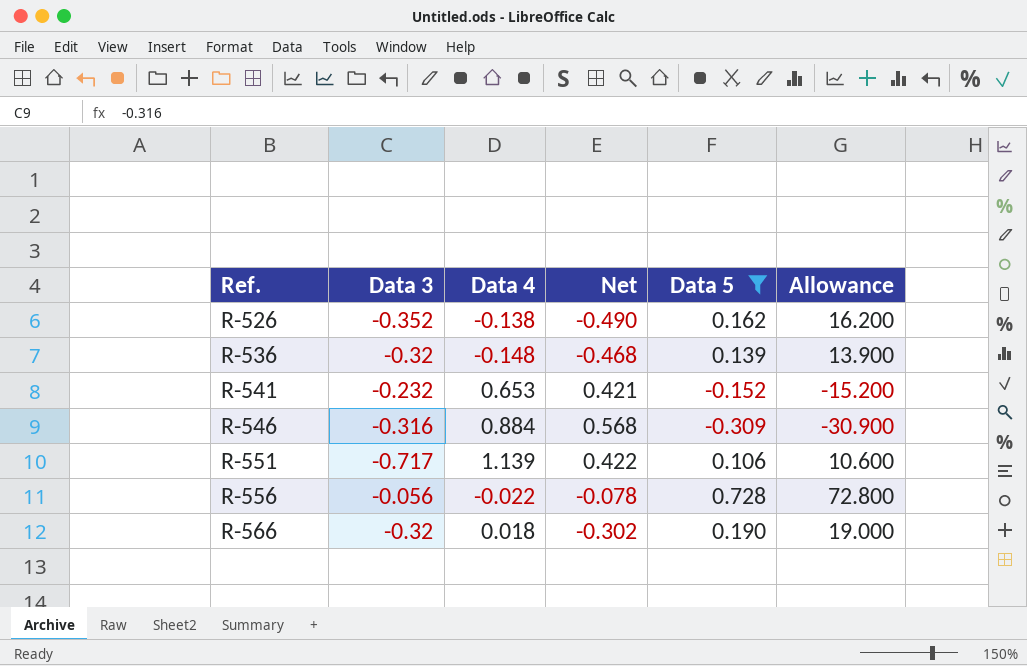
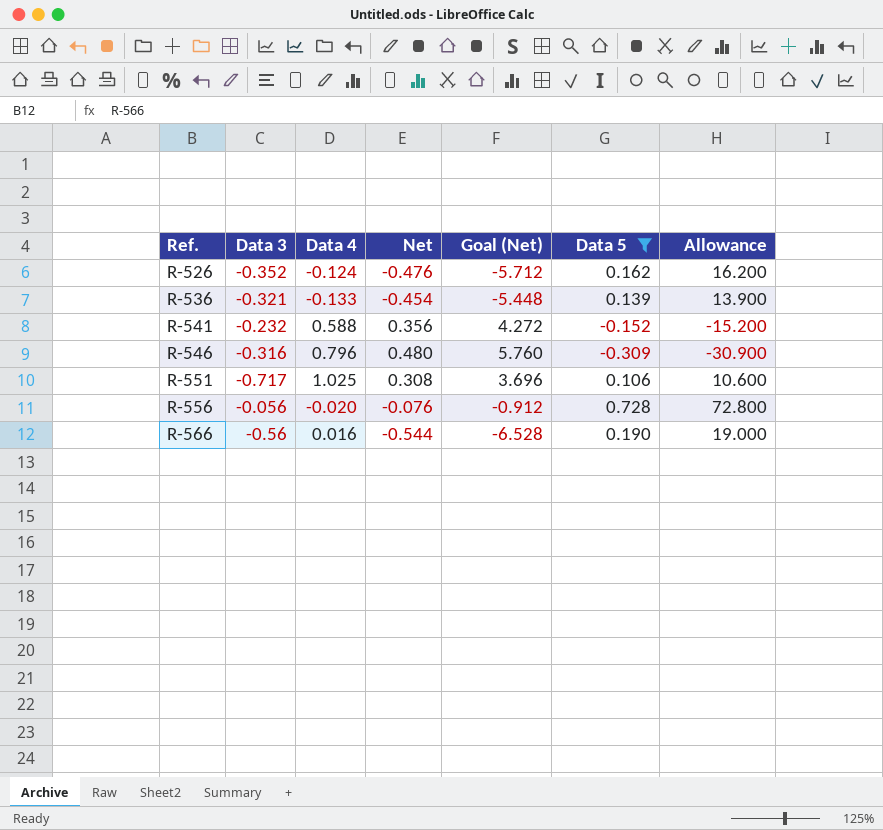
column Goal (Net) | formula: none -> [Net] * 12
R-526 | Data 4: -0.138 -> -0.124
R-526 | Net: -0.490 -> -0.476
R-536 | Data 3: -0.32 -> -0.321
R-536 | Data 4: -0.148 -> -0.133
R-536 | Net: -0.468 -> -0.454
R-541 | Data 4: 0.653 -> 0.588
R-541 | Net: 0.421 -> 0.356
R-546 | Data 4: 0.884 -> 0.796
R-546 | Net: 0.568 -> 0.480
R-551 | Data 4: 1.139 -> 1.025
R-551 | Net: 0.422 -> 0.308
R-556 | Data 4: -0.022 -> -0.020
R-556 | Net: -0.078 -> -0.076
R-566 | Data 3: -0.32 -> -0.56
R-566 | Data 4: 0.018 -> 0.016
R-566 | Net: -0.302 -> -0.544

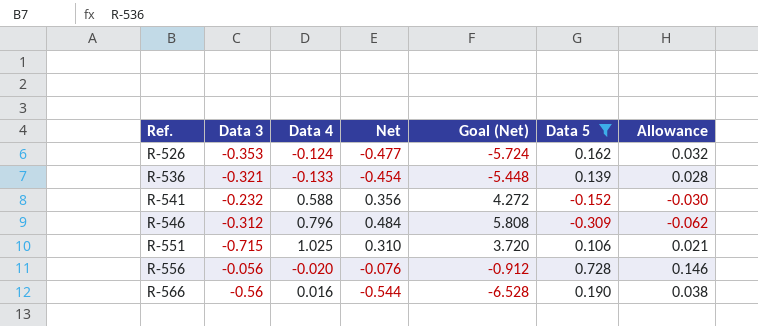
column Allowance | formula: [Data 5] * 100 -> [Data 5] * 0.2
R-526 | Data 3: -0.352 -> -0.353
R-526 | Net: -0.476 -> -0.477
R-526 | Goal (Net): -5.712 -> -5.724
R-546 | Data 3: -0.316 -> -0.312
R-546 | Net: 0.480 -> 0.484
R-546 | Goal (Net): 5.760 -> 5.808
R-551 | Data 3: -0.717 -> -0.715
R-551 | Net: 0.308 -> 0.310
R-551 | Goal (Net): 3.696 -> 3.720

